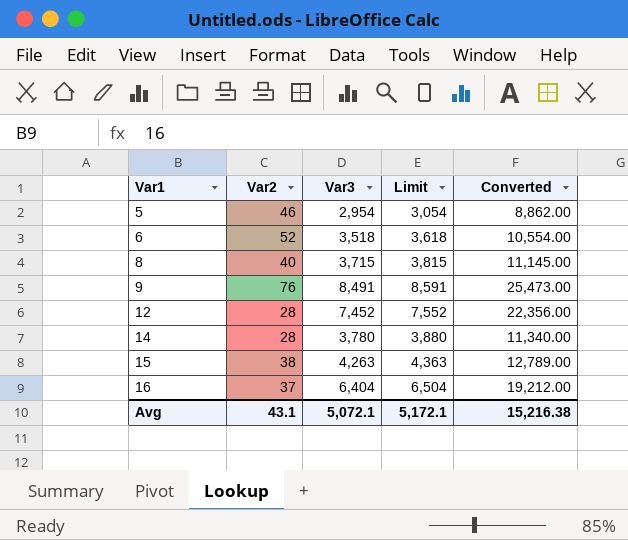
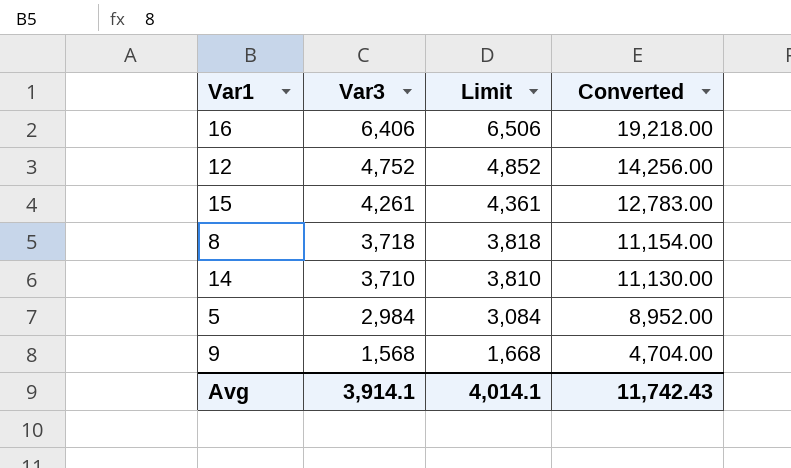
row order: Var1 ascending -> Var3 descending
column Var2 | position: 2 -> none
row 6: 52 | 3,518 | 3,618 | 10,554.00 -> none
16 | Var3: 6,404 -> 6,406
16 | Limit: 6,504 -> 6,506
16 | Converted: 19,212.00 -> 19,218.00
12 | Var3: 7,452 -> 4,752
12 | Limit: 7,552 -> 4,852
12 | Converted: 22,356.00 -> 14,256.00
15 | Var3: 4,263 -> 4,261
15 | Limit: 4,363 -> 4,361
15 | Converted: 12,789.00 -> 12,783.00
8 | Var3: 3,715 -> 3,718
8 | Limit: 3,815 -> 3,818
8 | Converted: 11,145.00 -> 11,154.00
14 | Var3: 3,780 -> 3,710
14 | Limit: 3,880 -> 3,810
14 | Converted: 11,340.00 -> 11,130.00
5 | Var3: 2,954 -> 2,984
5 | Limit: 3,054 -> 3,084
5 | Converted: 8,862.00 -> 8,952.00
9 | Var3: 8,491 -> 1,568
9 | Limit: 8,591 -> 1,668
9 | Converted: 25,473.00 -> 4,704.00
Avg | Var3: 5,072.1 -> 3,914.1
Avg | Limit: 5,172.1 -> 4,014.1
Avg | Converted: 15,216.38 -> 11,742.43

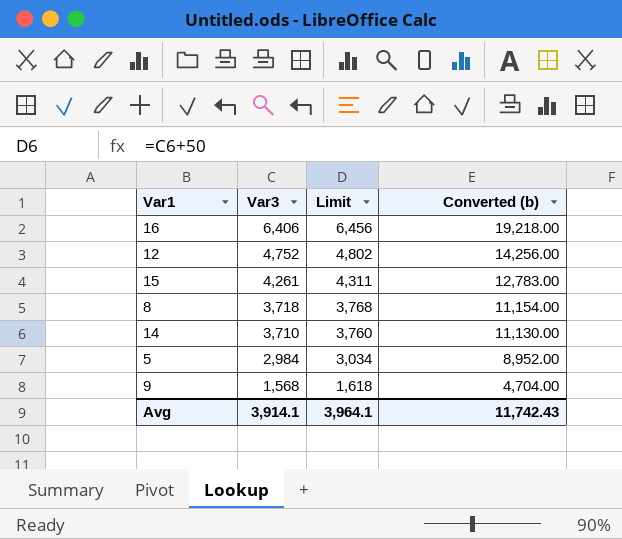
column Limit | formula: [Var3] + 100 -> [Var3] + 50
column name: Converted -> Converted (b)
Avg | Limit: 4,014.1 -> 3,964.1

